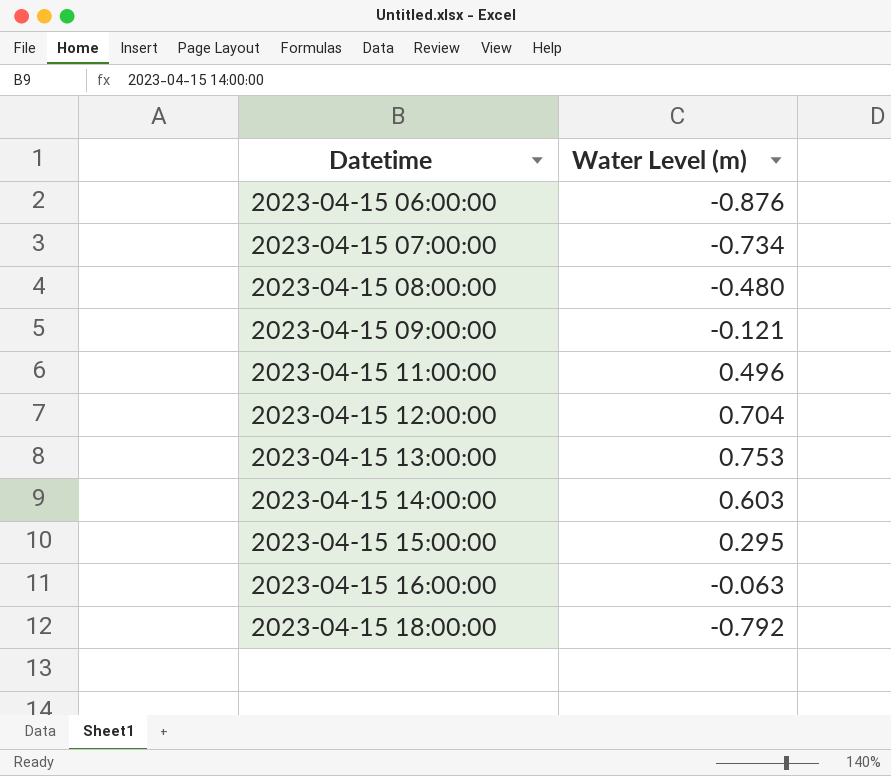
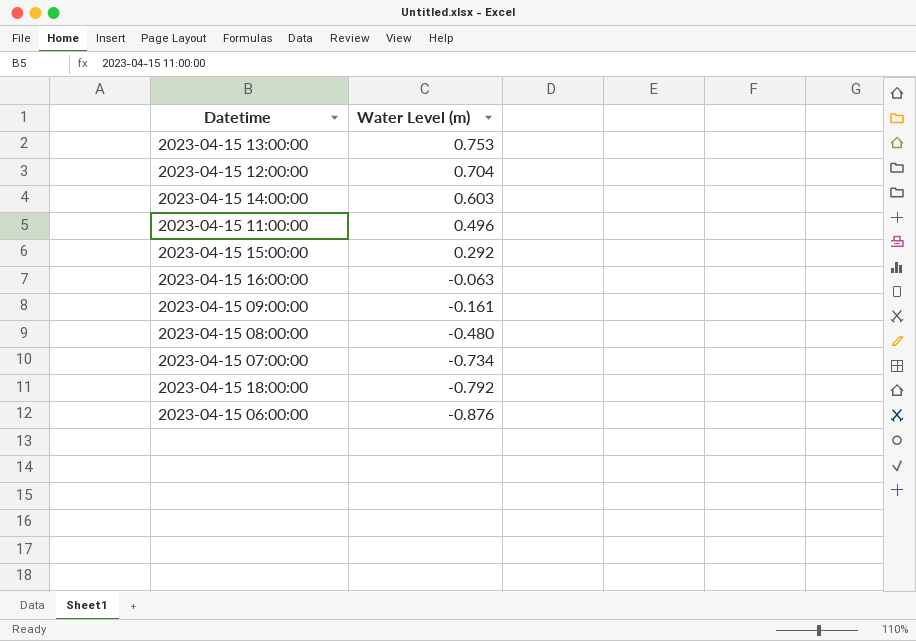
row order: Datetime ascending -> Water Level (m) descending
2023-04-15 15:00:00 | Water Level (m): 0.295 -> 0.292
2023-04-15 09:00:00 | Water Level (m): -0.121 -> -0.161

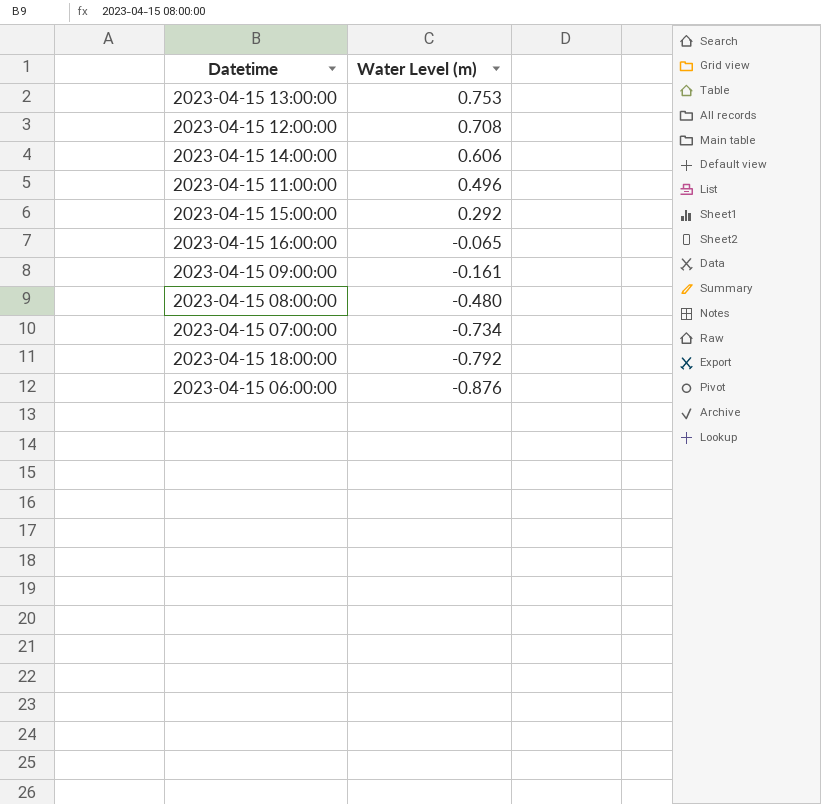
2023-04-15 12:00:00 | Water Level (m): 0.704 -> 0.708
2023-04-15 14:00:00 | Water Level (m): 0.603 -> 0.606
2023-04-15 16:00:00 | Water Level (m): -0.063 -> -0.065

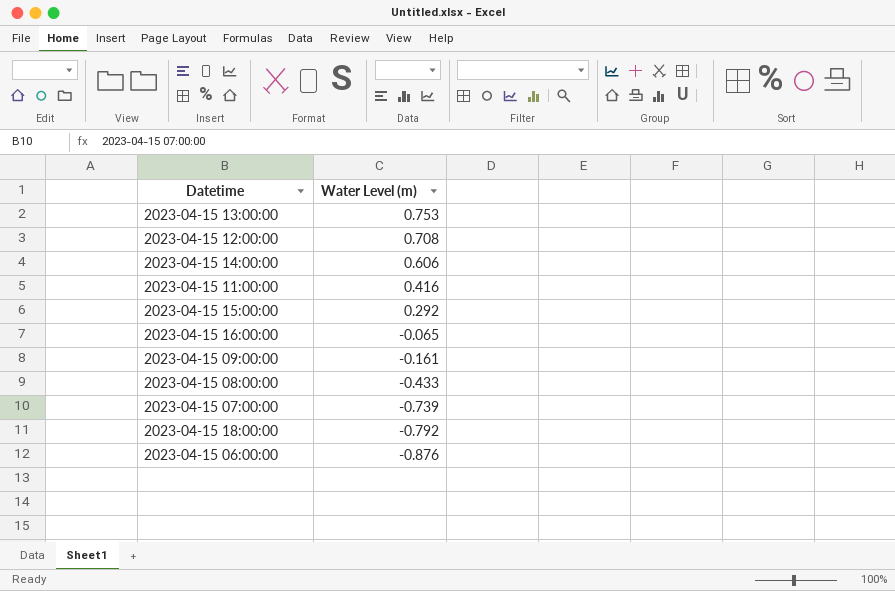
2023-04-15 11:00:00 | Water Level (m): 0.496 -> 0.416
2023-04-15 08:00:00 | Water Level (m): -0.480 -> -0.433
2023-04-15 07:00:00 | Water Level (m): -0.734 -> -0.739

